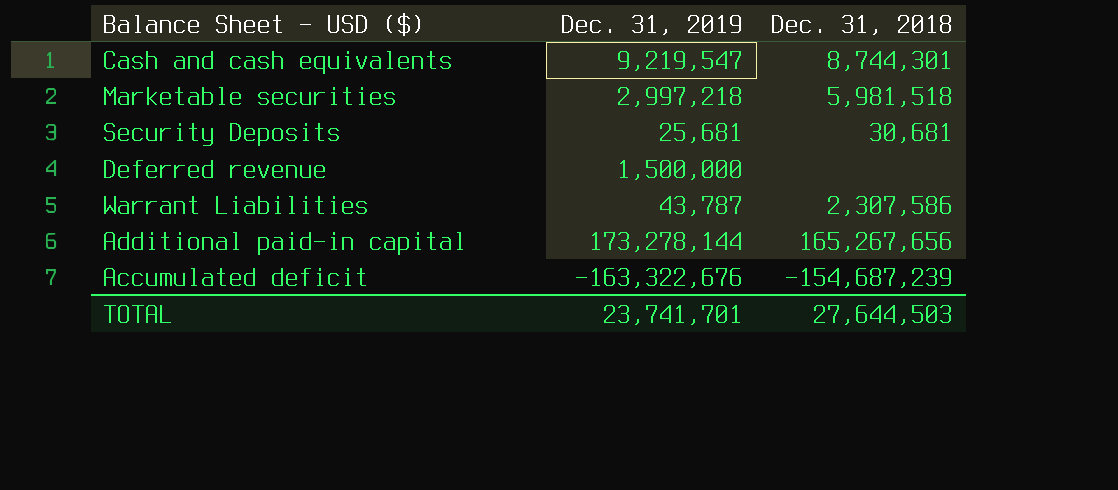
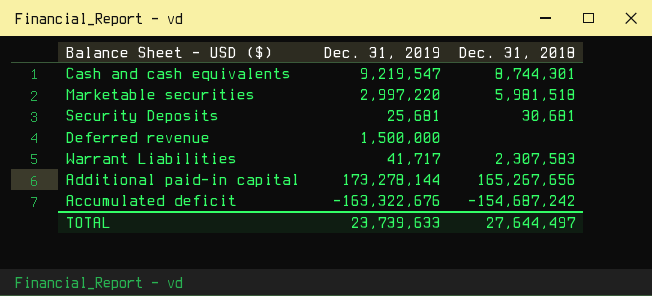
Marketable securities | Dec. 31, 2019: 2,997,218 -> 2,997,220
Warrant Liabilities | Dec. 31, 2019: 43,787 -> 41,717
Warrant Liabilities | Dec. 31, 2018: 2,307,586 -> 2,307,583
Accumulated deficit | Dec. 31, 2018: -154,687,239 -> -154,687,242
TOTAL | Dec. 31, 2019: 23,741,701 -> 23,739,633
TOTAL | Dec. 31, 2018: 27,644,503 -> 27,644,497

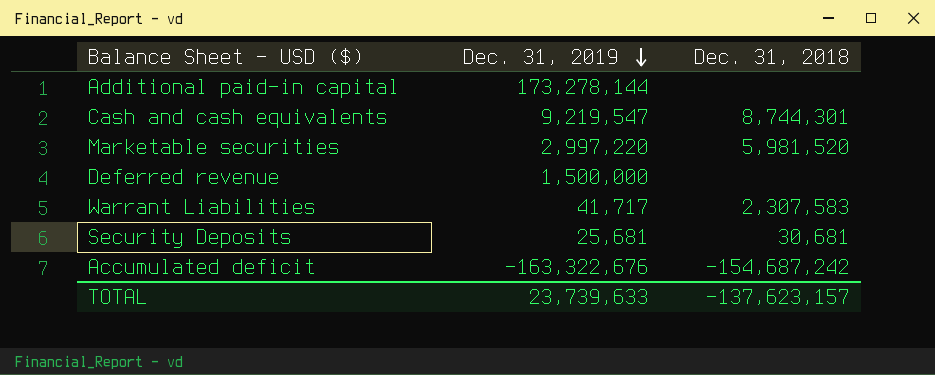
row order: none -> Dec. 31, 2019 descending
Additional paid-in capital | Dec. 31, 2018: 165,267,656 -> none
Marketable securities | Dec. 31, 2018: 5,981,518 -> 5,981,520
TOTAL | Dec. 31, 2018: 27,644,497 -> -137,623,157

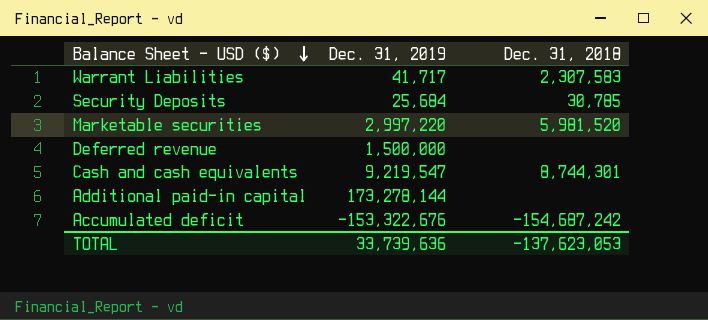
row order: Dec. 31, 2019 descending -> Balance Sheet - USD ($) descending
Security Deposits | Dec. 31, 2019: 25,681 -> 25,684
Security Deposits | Dec. 31, 2018: 30,681 -> 30,785
Accumulated deficit | Dec. 31, 2019: -163,322,676 -> -153,322,676
TOTAL | Dec. 31, 2019: 23,739,633 -> 33,739,636
TOTAL | Dec. 31, 2018: -137,623,157 -> -137,623,053

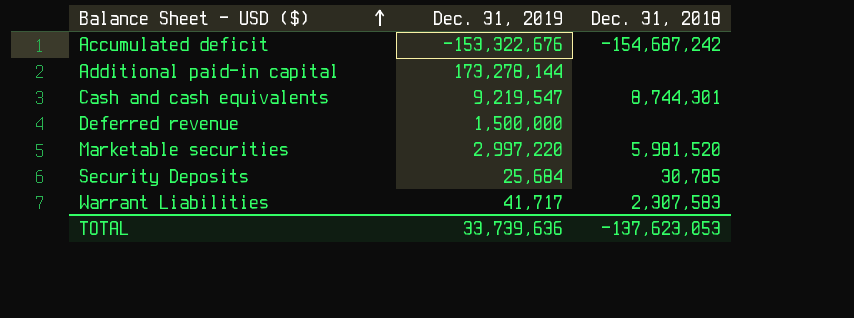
row order: Balance Sheet - USD ($) descending -> Balance Sheet - USD ($) ascending

